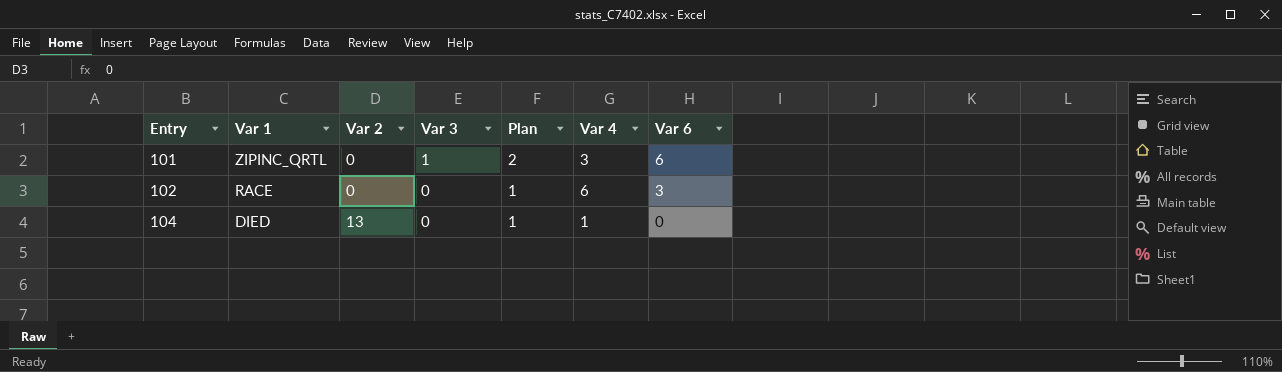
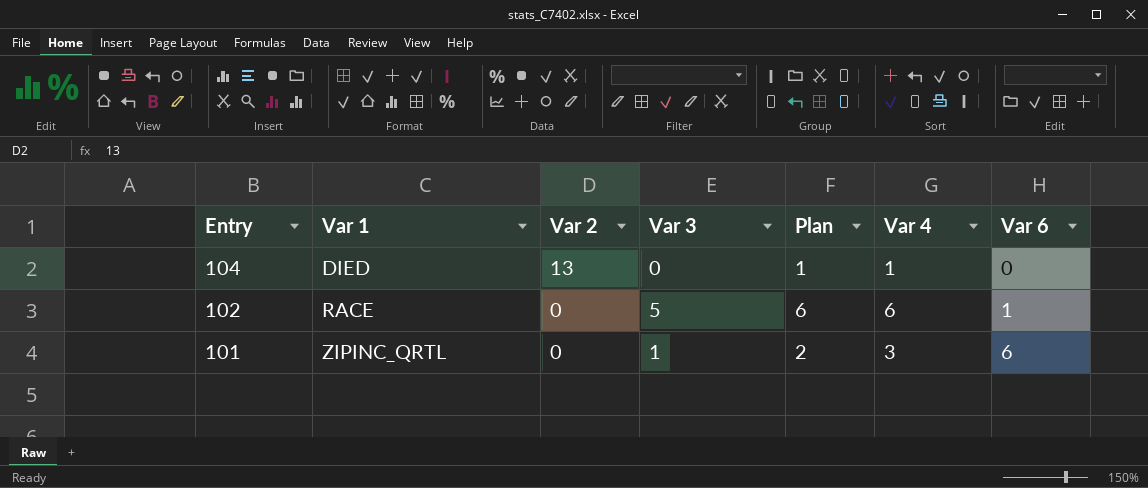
row order: Entry ascending -> Entry descending
102 | Var 3: 0 -> 5
102 | Plan: 1 -> 6
102 | Var 6: 3 -> 1

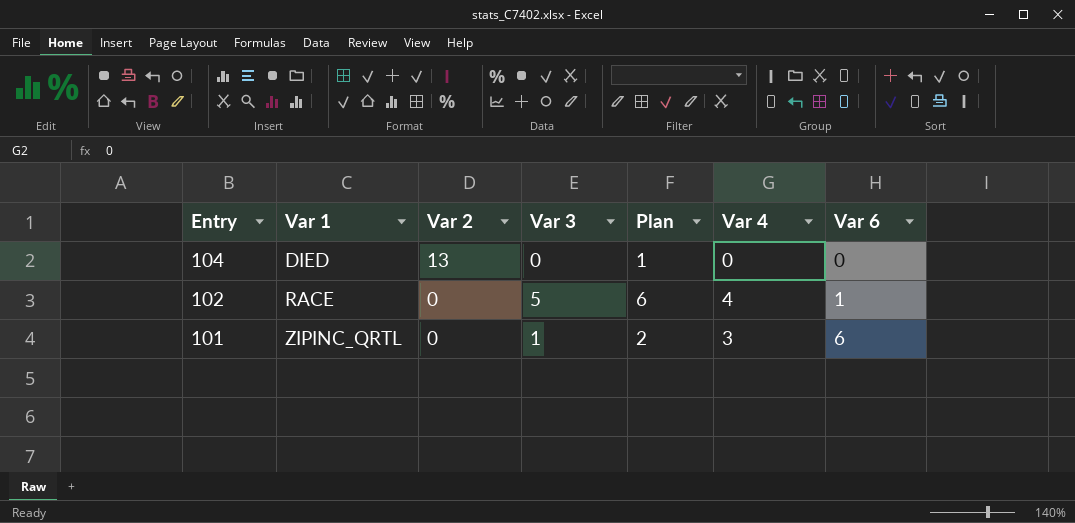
104 | Var 4: 1 -> 0
102 | Var 4: 6 -> 4

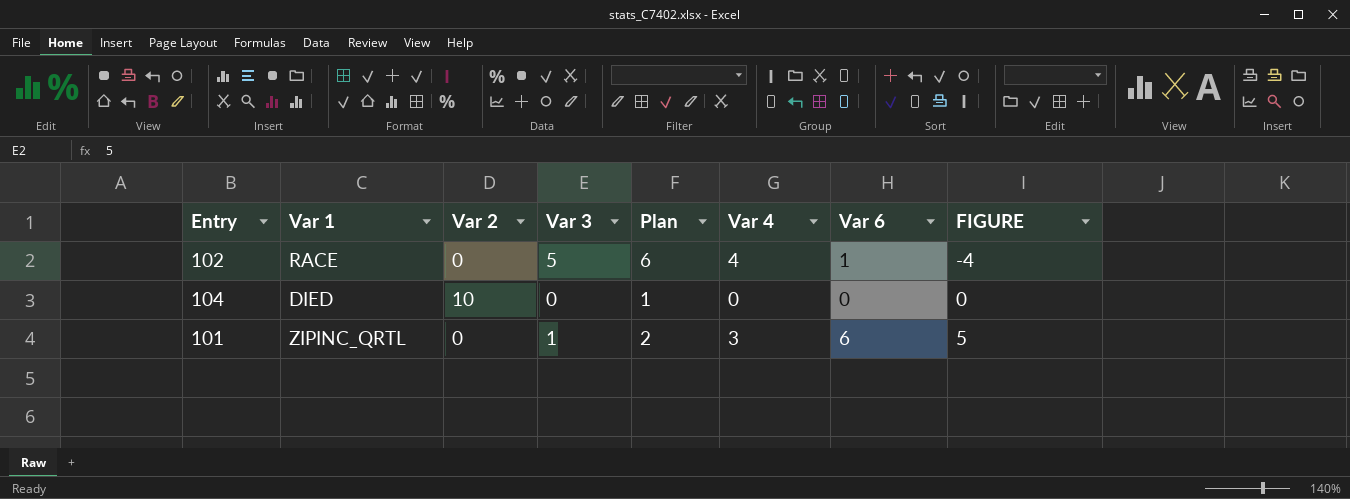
row order: Entry descending -> FIGURE ascending
column FIGURE | formula: none -> [Var 6] - [Var 3]
104 | Var 2: 13 -> 10

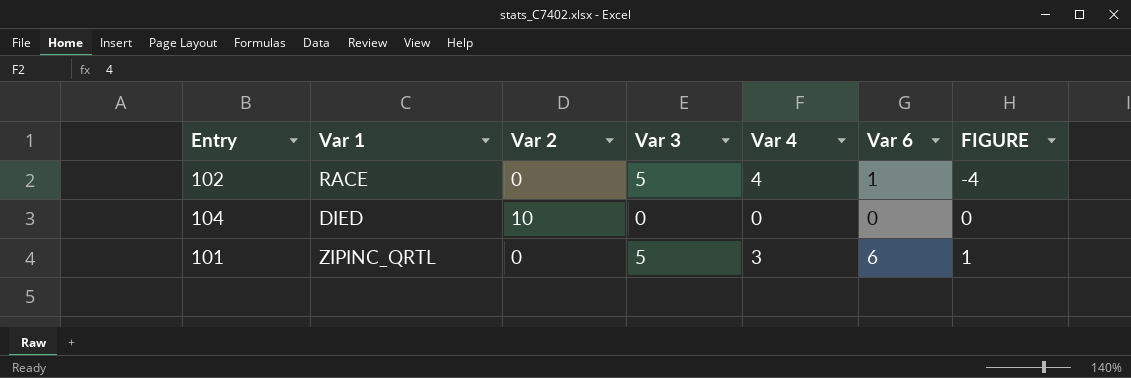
column Plan | formula: [Var 3] + 1 -> none
101 | Var 3: 1 -> 5
101 | FIGURE: 5 -> 1

